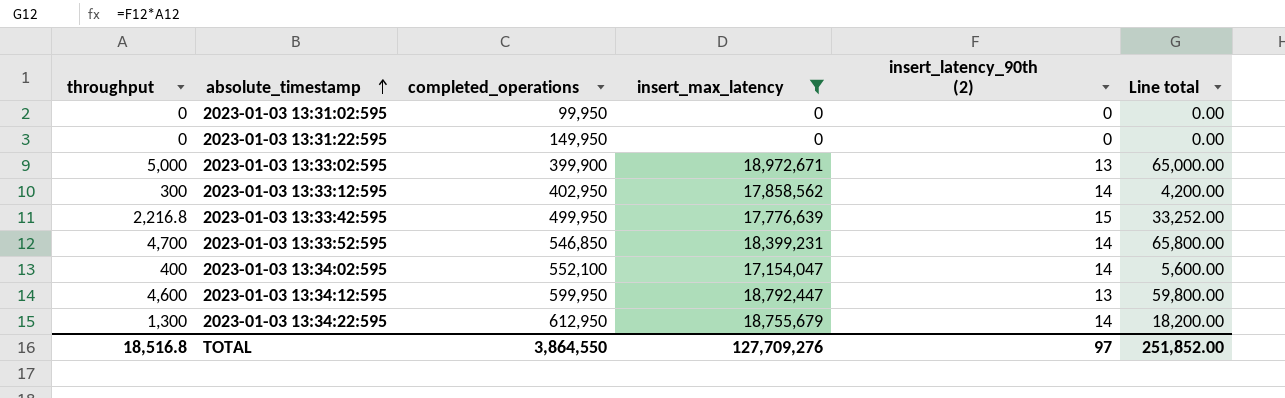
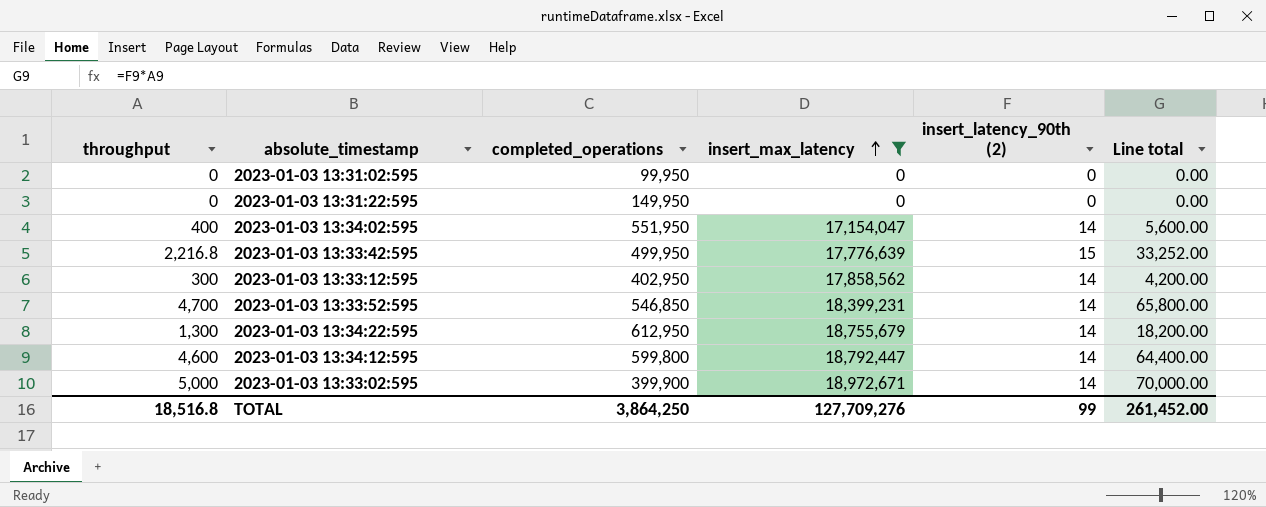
row order: absolute_timestamp ascending -> insert_max_latency ascending
2023-01-03 13:34:02:595 | completed_operations: 552,100 -> 551,950
2023-01-03 13:34:12:595 | completed_operations: 599,950 -> 599,800
2023-01-03 13:34:12:595 | insert_latency_90th (2): 13 -> 14
2023-01-03 13:34:12:595 | Line total: 59,800.00 -> 64,400.00
2023-01-03 13:33:02:595 | insert_latency_90th (2): 13 -> 14
2023-01-03 13:33:02:595 | Line total: 65,000.00 -> 70,000.00
TOTAL | completed_operations: 3,864,550 -> 3,864,250
TOTAL | insert_latency_90th (2): 97 -> 99
TOTAL | Line total: 251,852.00 -> 261,452.00

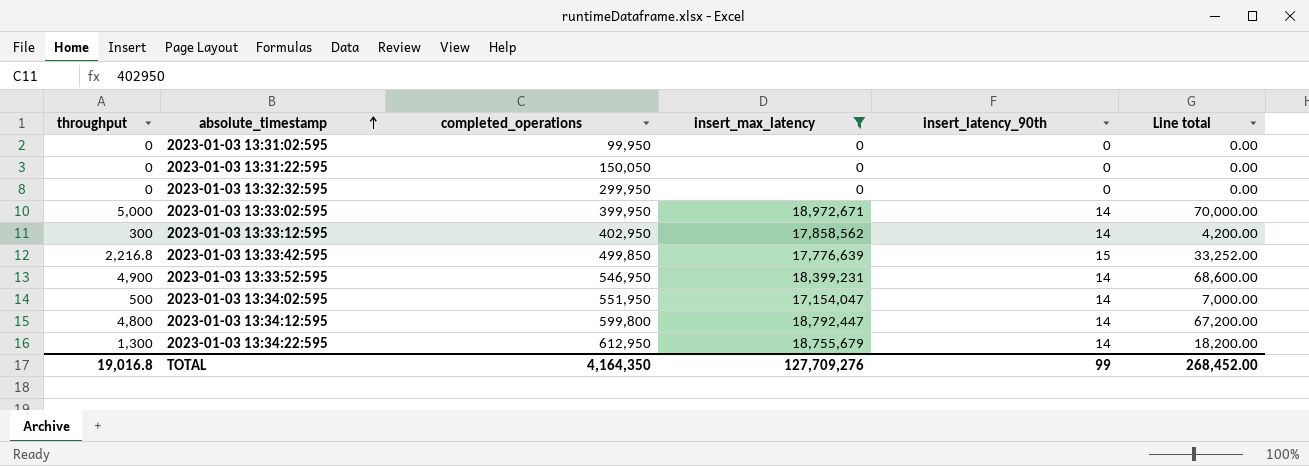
row order: insert_max_latency ascending -> absolute_timestamp ascending
column name: insert_latency_90th (2) -> insert_latency_90th
2023-01-03 13:31:22:595 | completed_operations: 149,950 -> 150,050
row 2023-01-03 13:32:32:595: none -> 0 | 299,950 | 0 | 0 | 0.00
2023-01-03 13:33:02:595 | completed_operations: 399,900 -> 399,950
2023-01-03 13:33:42:595 | completed_operations: 499,950 -> 499,850
2023-01-03 13:33:52:595 | throughput: 4,700 -> 4,900
2023-01-03 13:33:52:595 | completed_operations: 546,850 -> 546,950
2023-01-03 13:33:52:595 | Line total: 65,800.00 -> 68,600.00
2023-01-03 13:34:02:595 | throughput: 400 -> 500
2023-01-03 13:34:02:595 | Line total: 5,600.00 -> 7,000.00
2023-01-03 13:34:12:595 | throughput: 4,600 -> 4,800
2023-01-03 13:34:12:595 | Line total: 64,400.00 -> 67,200.00
TOTAL | throughput: 18,516.8 -> 19,016.8
TOTAL | completed_operations: 3,864,250 -> 4,164,350
TOTAL | Line total: 261,452.00 -> 268,452.00

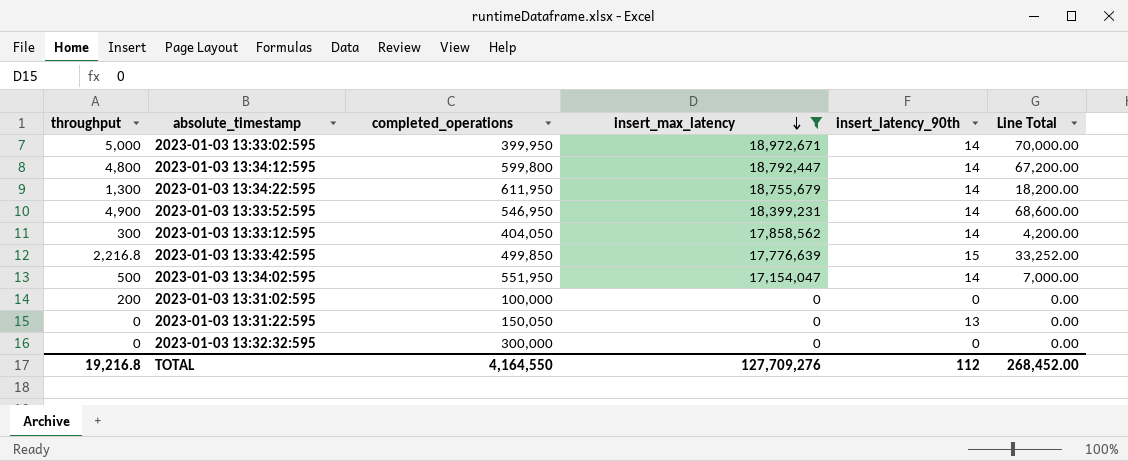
row order: absolute_timestamp ascending -> insert_max_latency descending
column name: Line total -> Line Total
2023-01-03 13:34:22:595 | completed_operations: 612,950 -> 611,950
2023-01-03 13:33:12:595 | completed_operations: 402,950 -> 404,050
2023-01-03 13:31:02:595 | throughput: 0 -> 200
2023-01-03 13:31:02:595 | completed_operations: 99,950 -> 100,000
2023-01-03 13:31:22:595 | insert_latency_90th: 0 -> 13
2023-01-03 13:32:32:595 | completed_operations: 299,950 -> 300,000
TOTAL | throughput: 19,016.8 -> 19,216.8
TOTAL | completed_operations: 4,164,350 -> 4,164,550
TOTAL | insert_latency_90th: 99 -> 112

